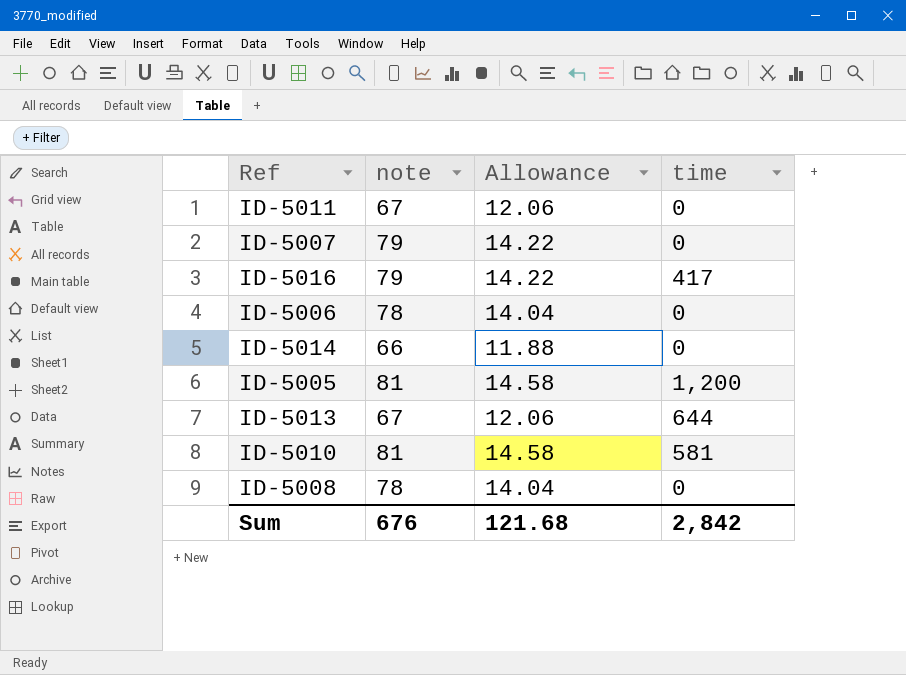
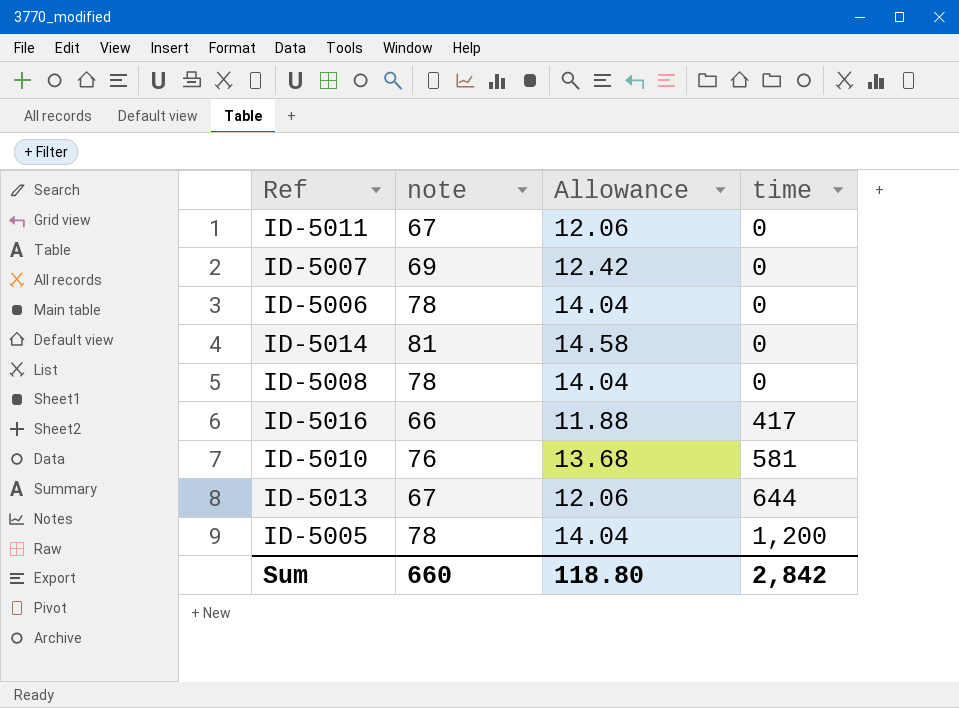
row order: none -> time ascending
ID-5007 | note: 79 -> 69
ID-5007 | Allowance: 14.22 -> 12.42
ID-5014 | note: 66 -> 81
ID-5014 | Allowance: 11.88 -> 14.58
ID-5016 | note: 79 -> 66
ID-5016 | Allowance: 14.22 -> 11.88
ID-5010 | note: 81 -> 76
ID-5010 | Allowance: 14.58 -> 13.68
ID-5005 | note: 81 -> 78
ID-5005 | Allowance: 14.58 -> 14.04
Sum | note: 676 -> 660
Sum | Allowance: 121.68 -> 118.80

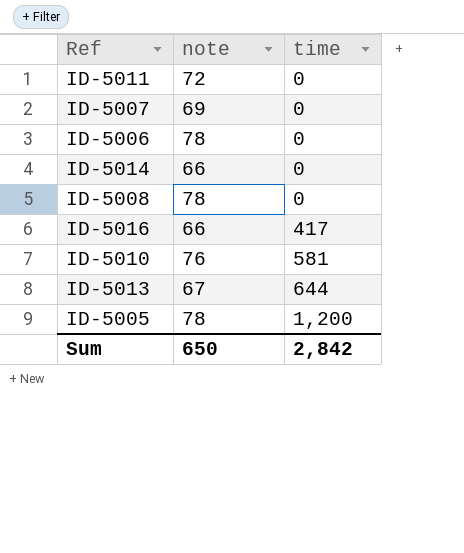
column Allowance | formula: [note] * 0.18 -> none
ID-5011 | note: 67 -> 72
ID-5014 | note: 81 -> 66
Sum | note: 660 -> 650

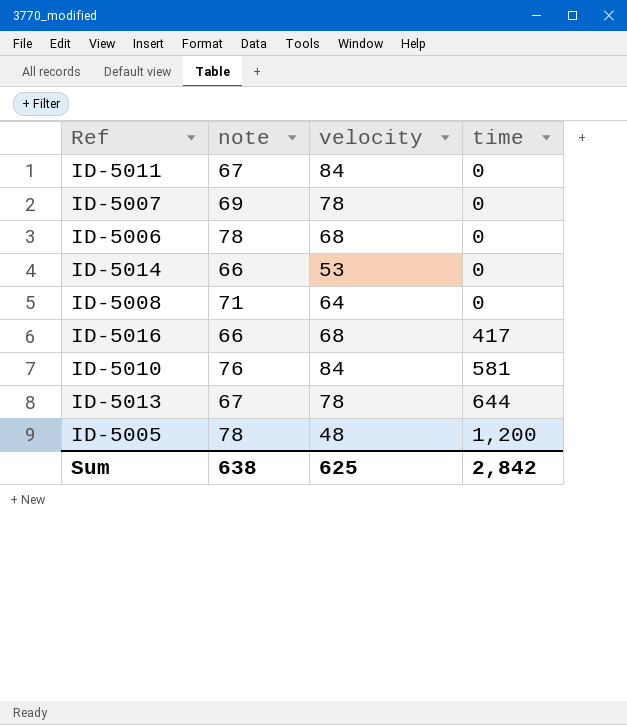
column velocity | position: none -> 3
ID-5011 | note: 72 -> 67
ID-5008 | note: 78 -> 71
Sum | note: 650 -> 638

